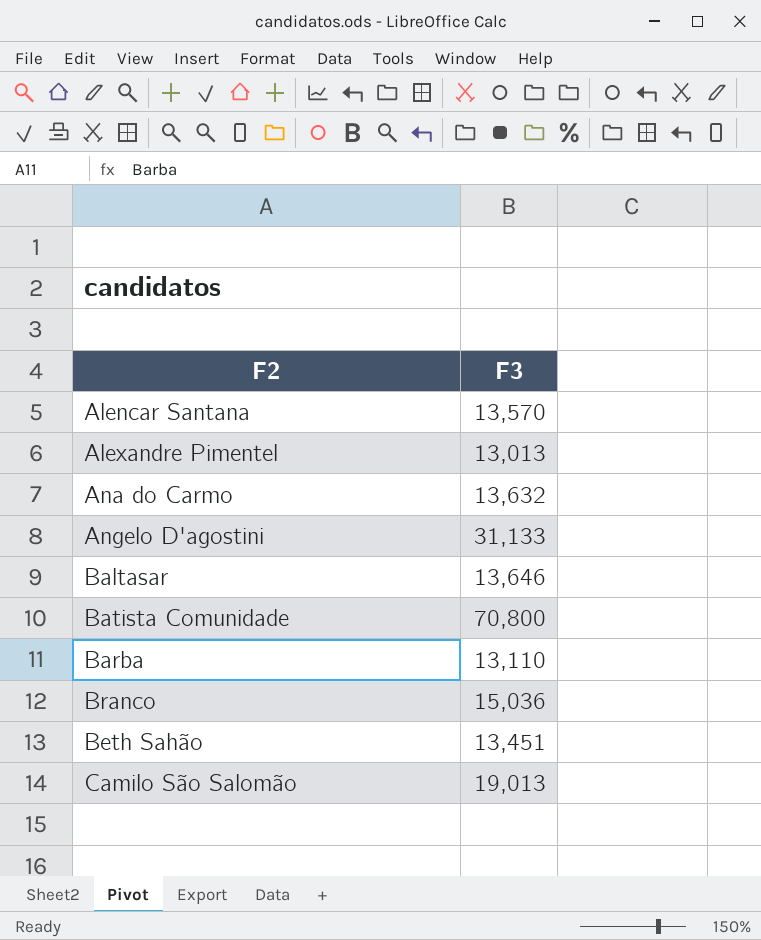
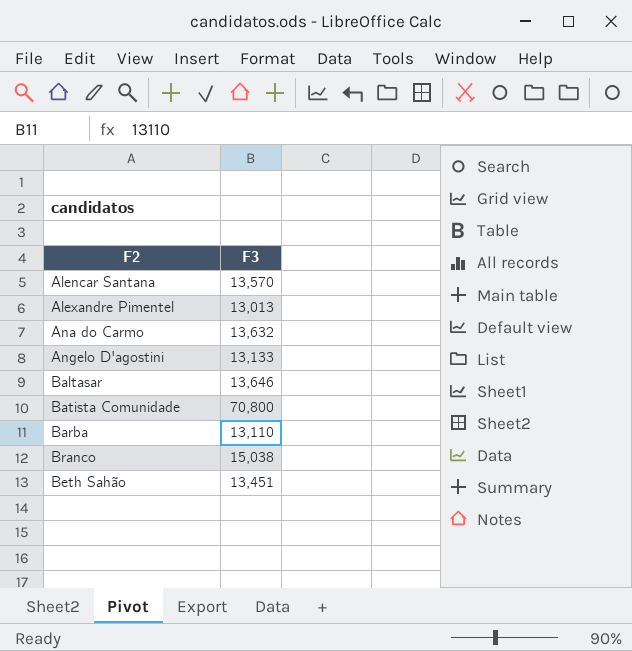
row Camilo São Salomão: 19,013 -> none
Angelo D'agostini | F3: 31,133 -> 13,133
Branco | F3: 15,036 -> 15,038

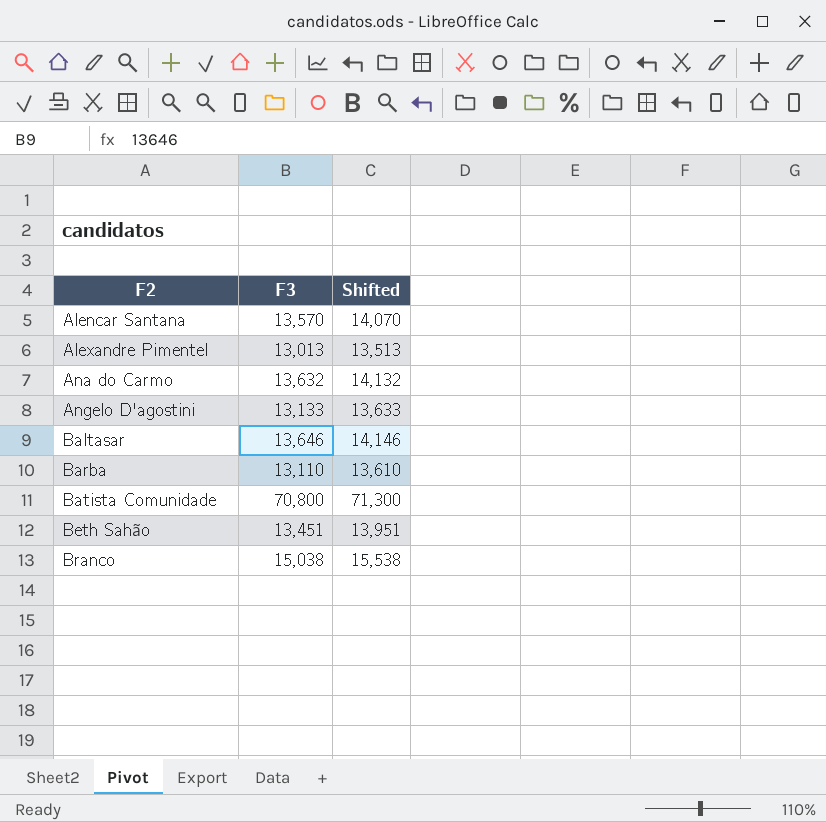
row order: none -> F2 ascending
column Shifted | formula: none -> [F3] + 500

